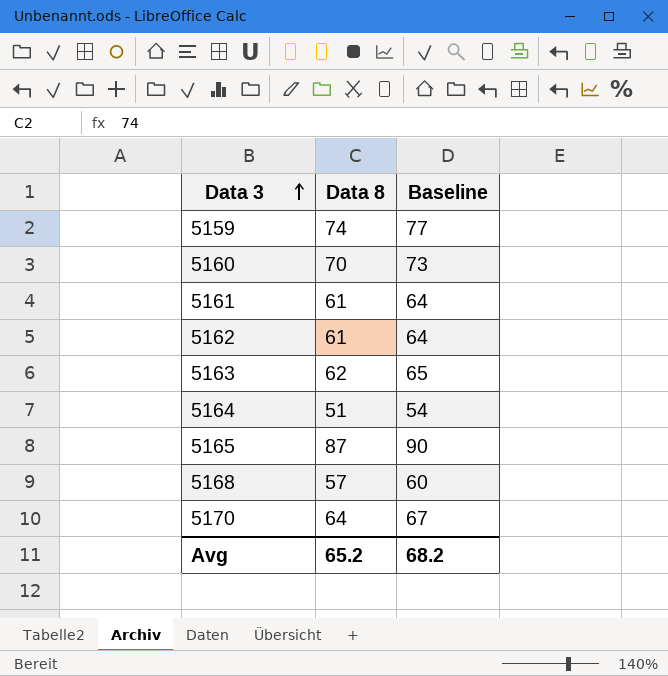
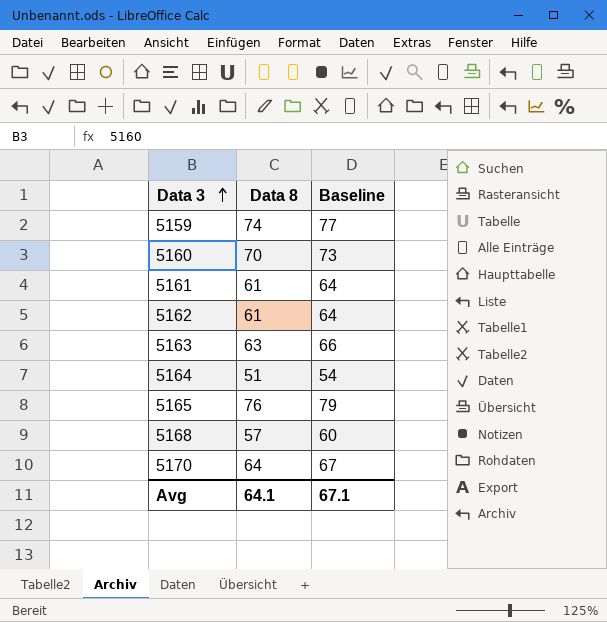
5163 | Data 8: 62 -> 63
5163 | Baseline: 65 -> 66
5165 | Data 8: 87 -> 76
5165 | Baseline: 90 -> 79
Avg | Data 8: 65.2 -> 64.1
Avg | Baseline: 68.2 -> 67.1

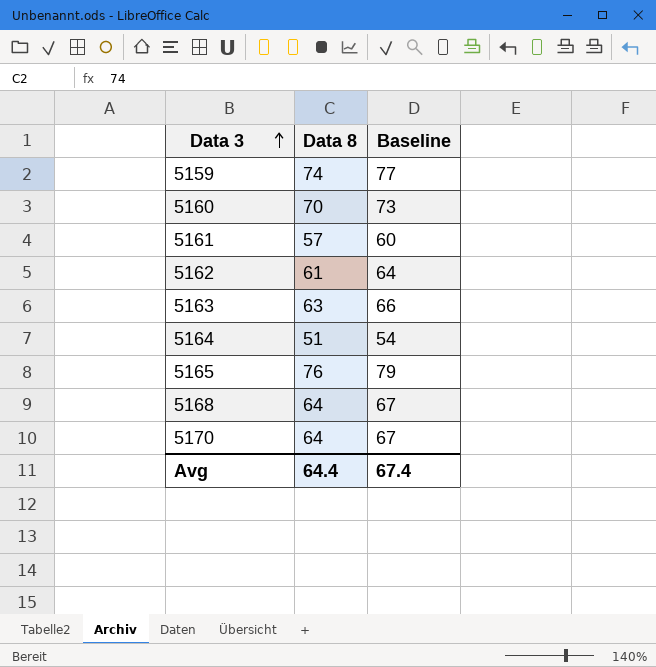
5161 | Data 8: 61 -> 57
5161 | Baseline: 64 -> 60
5168 | Data 8: 57 -> 64
5168 | Baseline: 60 -> 67
Avg | Data 8: 64.1 -> 64.4
Avg | Baseline: 67.1 -> 67.4

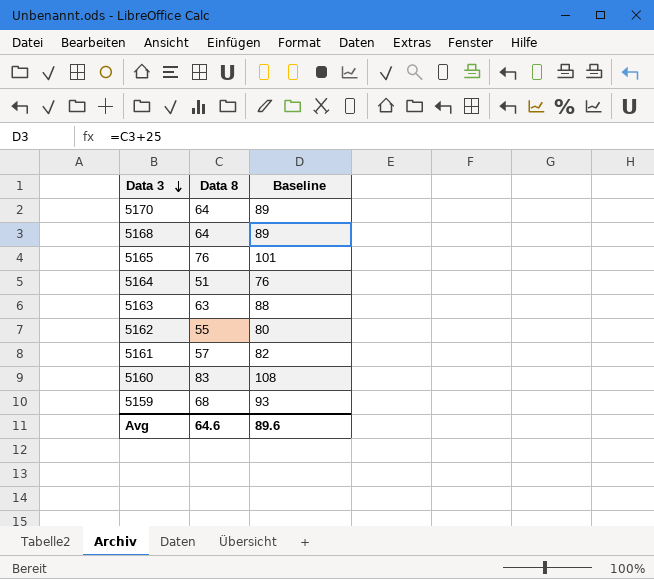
row order: Data 3 ascending -> Data 3 descending
column Baseline | formula: [Data 8] + 3 -> [Data 8] + 25
5162 | Data 8: 61 -> 55
5160 | Data 8: 70 -> 83
5159 | Data 8: 74 -> 68
Avg | Data 8: 64.4 -> 64.6
Avg | Baseline: 67.4 -> 89.6

